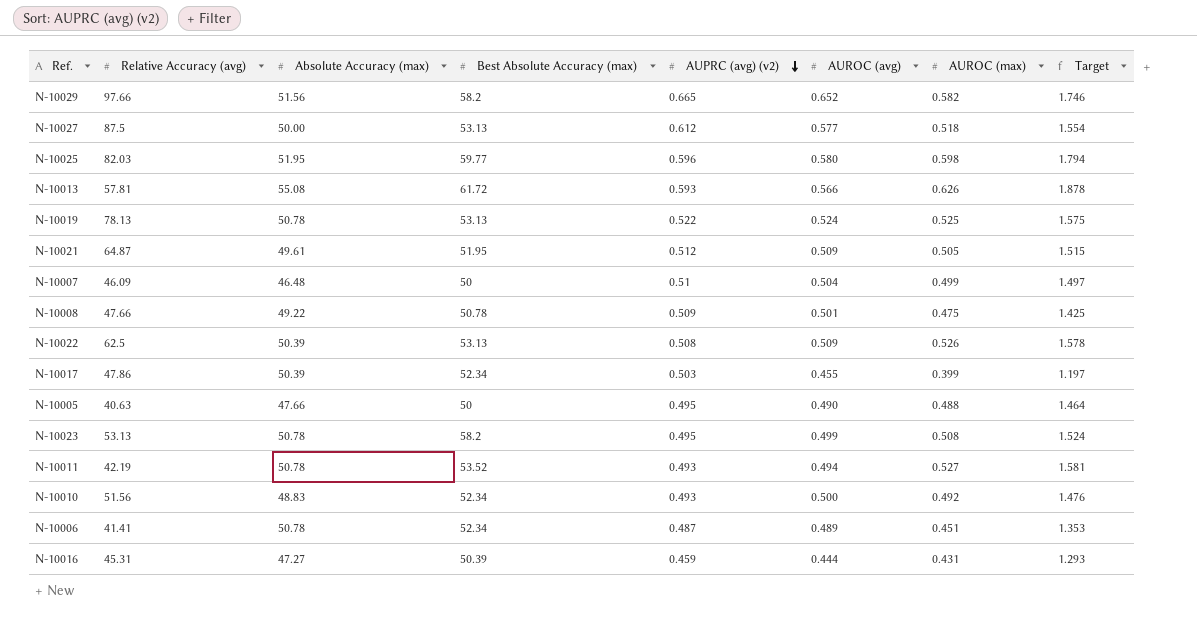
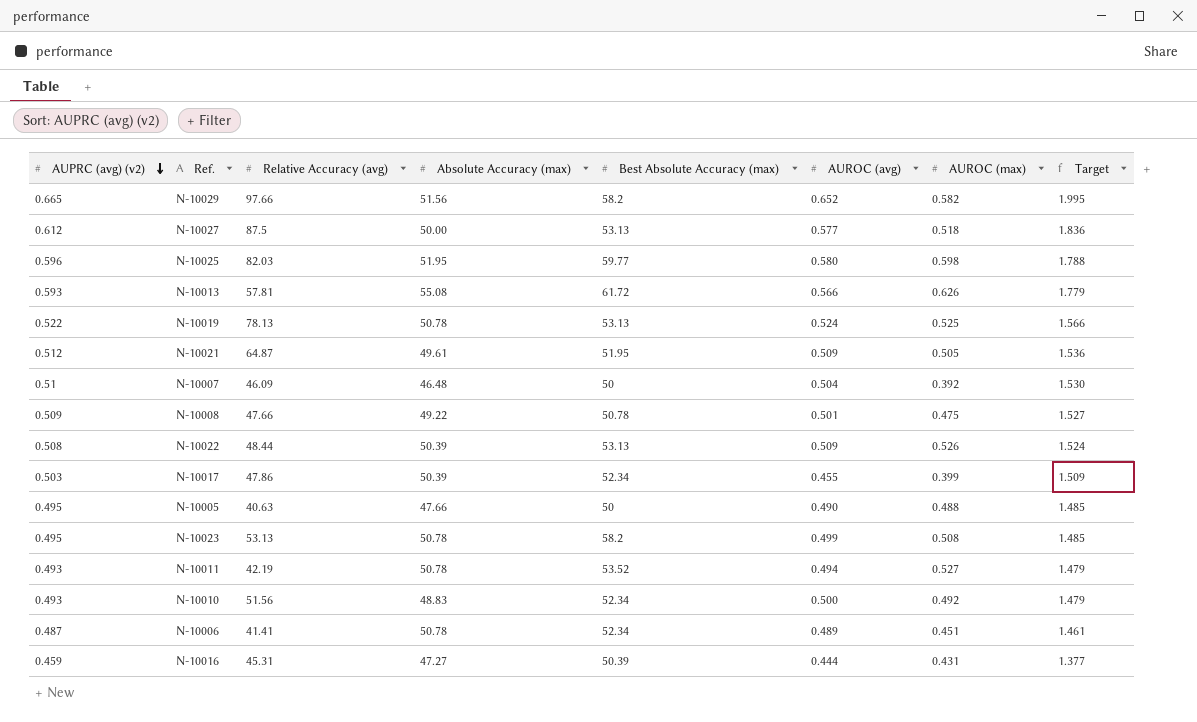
column AUPRC (avg) (v2) | position: 5 -> 1
column Target | formula: [AUROC (max)] * 3 -> [AUPRC (avg) (v2)] * 3
N-10007 | AUROC (max): 0.499 -> 0.392
N-10022 | Relative Accuracy (avg): 62.5 -> 48.44

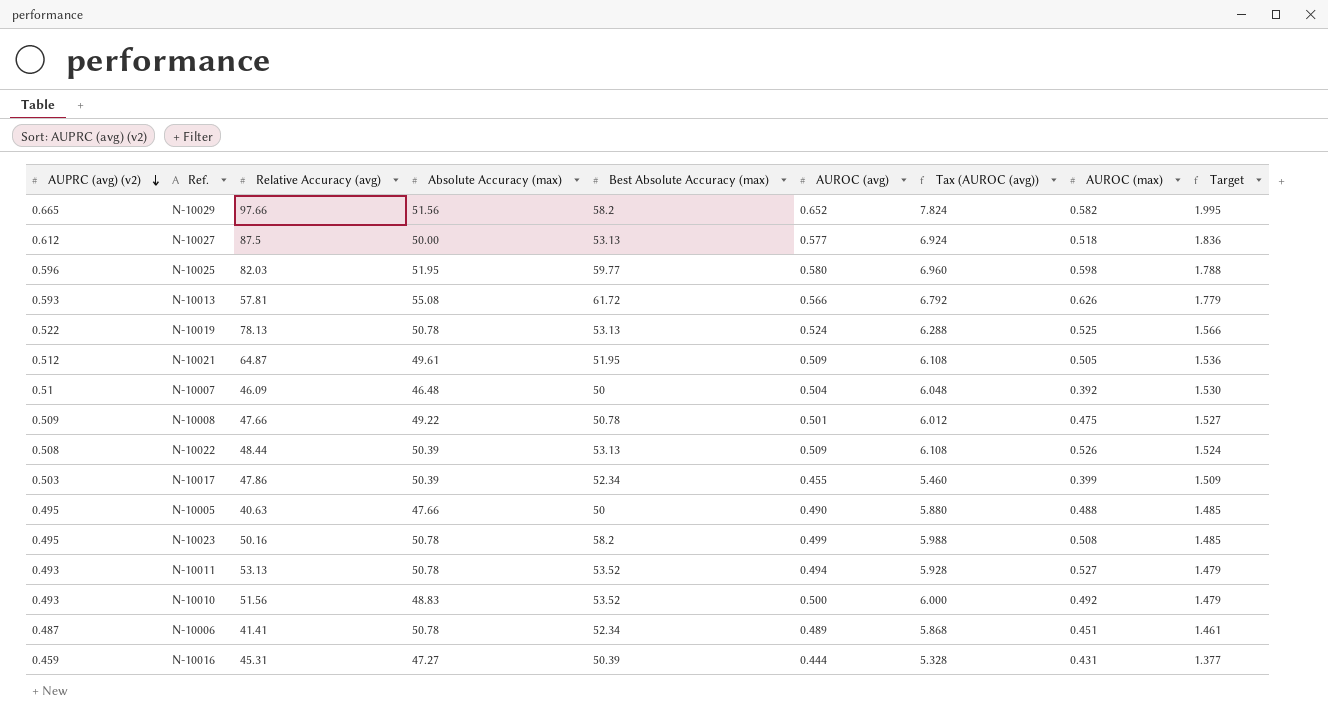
column Tax (AUROC (avg)) | formula: none -> [AUROC (avg)] * 12
N-10023 | Relative Accuracy (avg): 53.13 -> 50.16
N-10011 | Relative Accuracy (avg): 42.19 -> 53.13
N-10010 | Best Absolute Accuracy (max): 52.34 -> 53.52

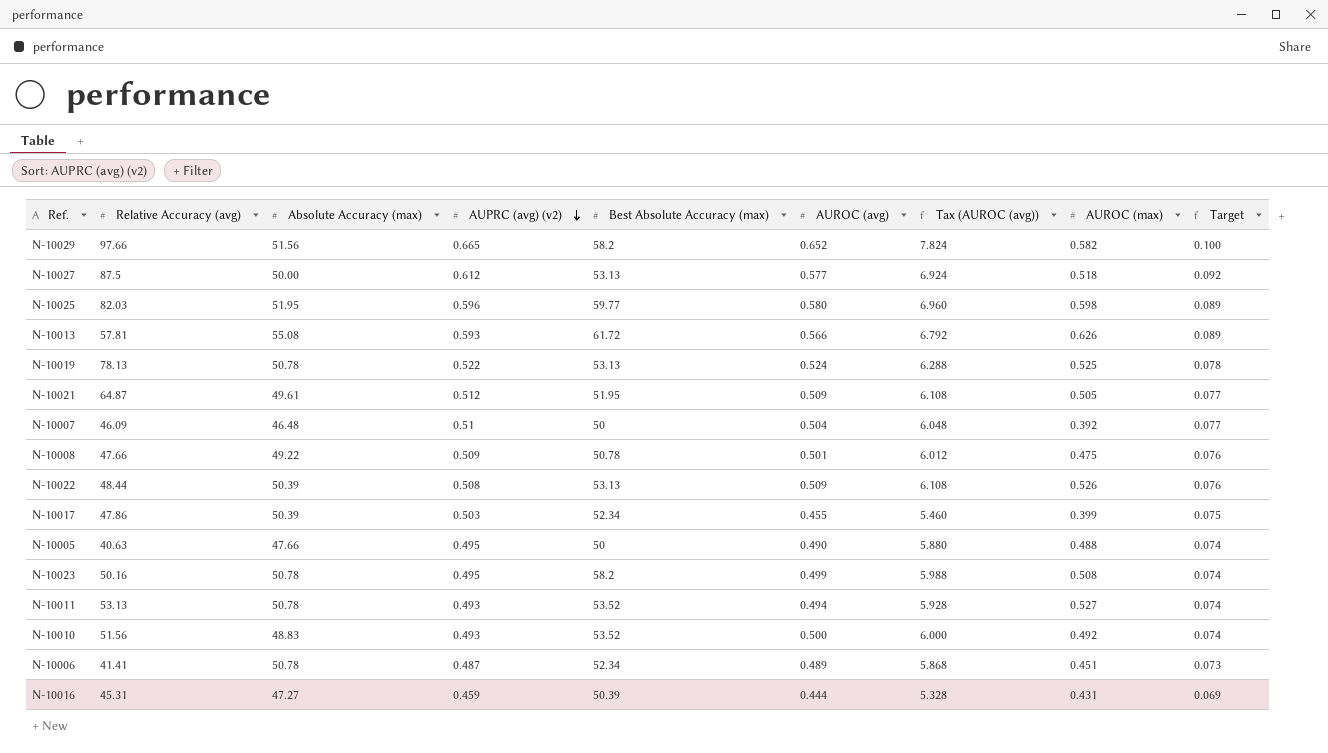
column AUPRC (avg) (v2) | position: 1 -> 4
column Target | formula: [AUPRC (avg) (v2)] * 3 -> [AUPRC (avg) (v2)] * 0.15

